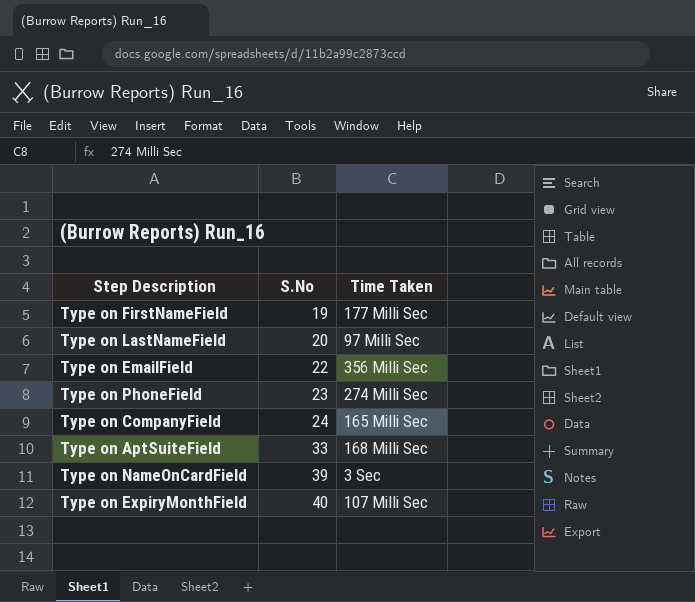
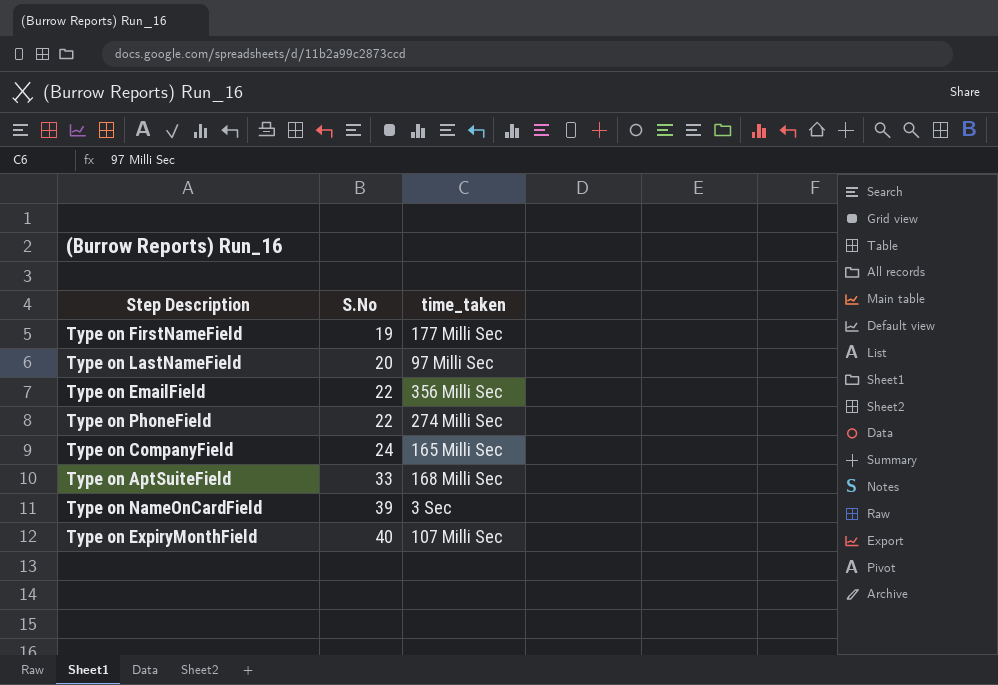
column name: Time Taken -> time_taken
Type on PhoneField | S.No: 23 -> 22

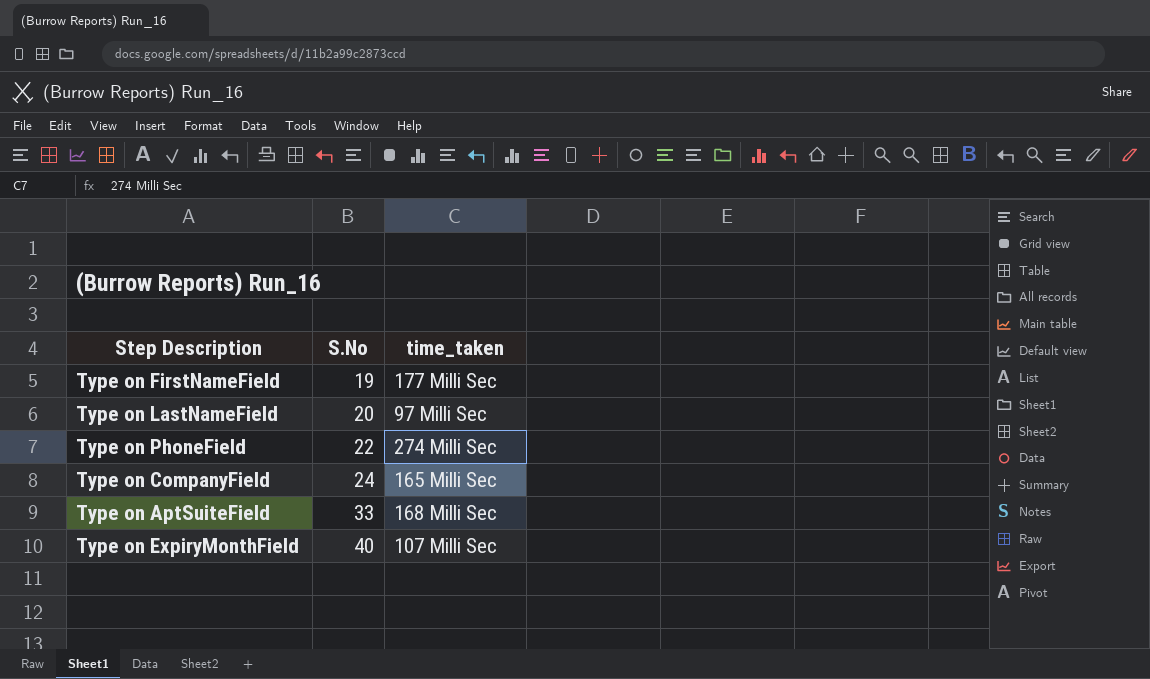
row Type on EmailField: 22 | 356 Milli Sec -> none
row Type on NameOnCardField: 39 | 3 Sec -> none

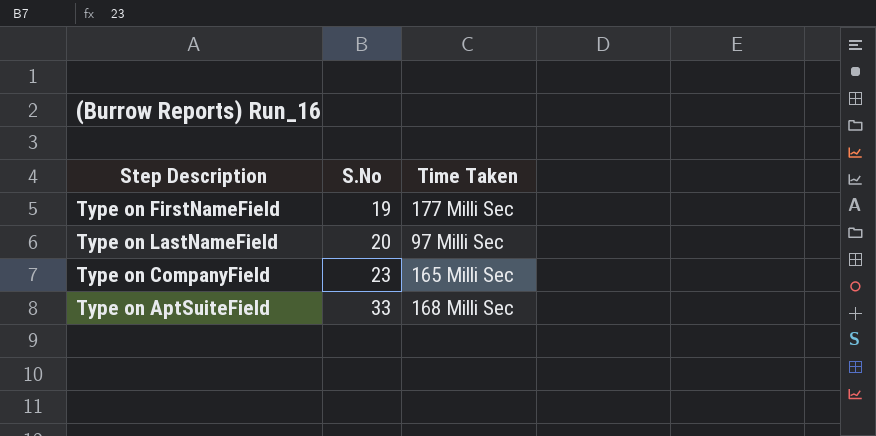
column name: time_taken -> Time Taken
row Type on PhoneField: 22 | 274 Milli Sec -> none
row Type on ExpiryMonthField: 40 | 107 Milli Sec -> none
Type on CompanyField | S.No: 24 -> 23

